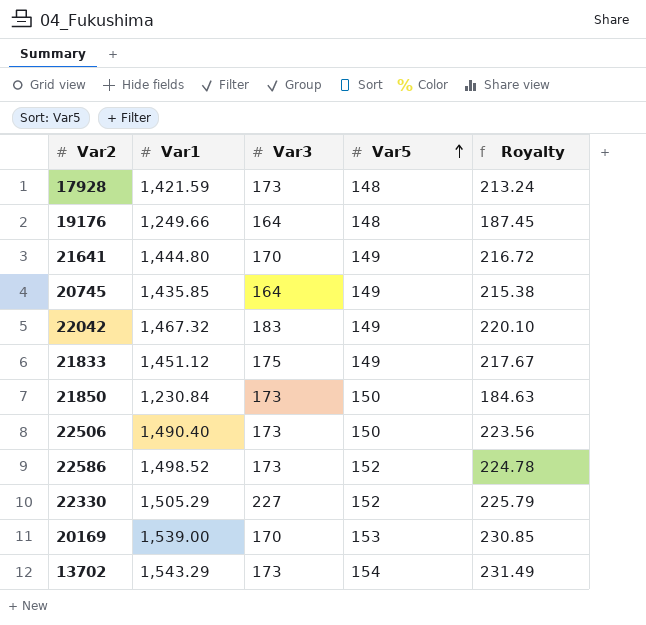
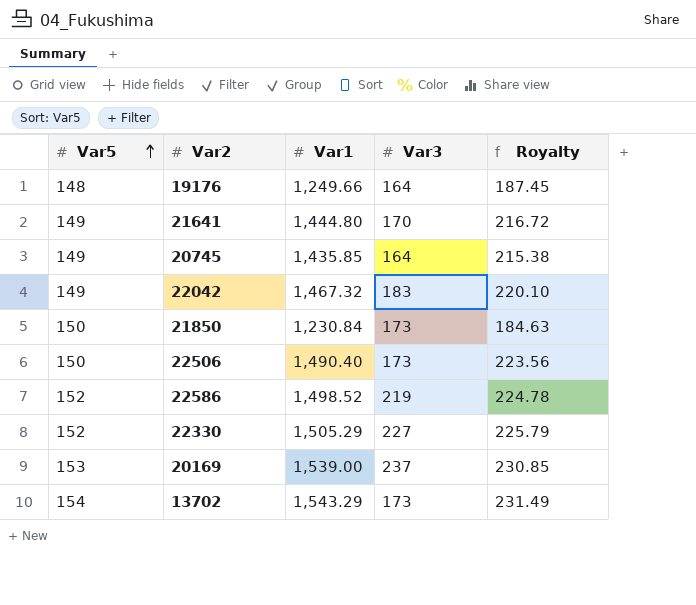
column Var5 | position: 4 -> 1
row 17928: 1,421.59 | 173 | 148 | 213.24 -> none
row 21833: 1,451.12 | 175 | 149 | 217.67 -> none
22586 | Var3: 173 -> 219
20169 | Var3: 170 -> 237

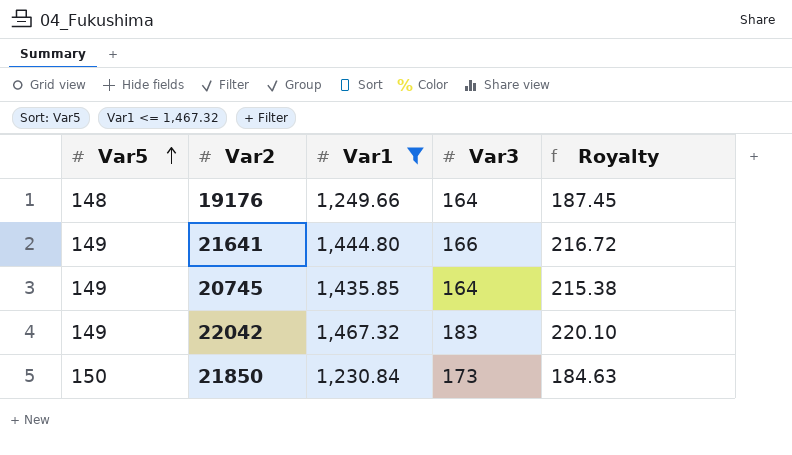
filter: none -> Var1 <= 1,467.32
21641 | Var3: 170 -> 166

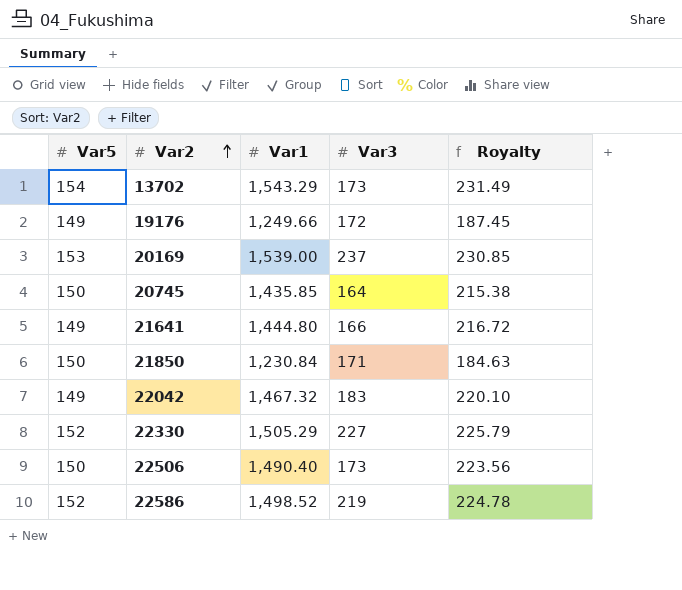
filter: Var1 <= 1,467.32 -> none
row order: Var5 ascending -> Var2 ascending
19176 | Var5: 148 -> 149
19176 | Var3: 164 -> 172
20745 | Var5: 149 -> 150
21850 | Var3: 173 -> 171

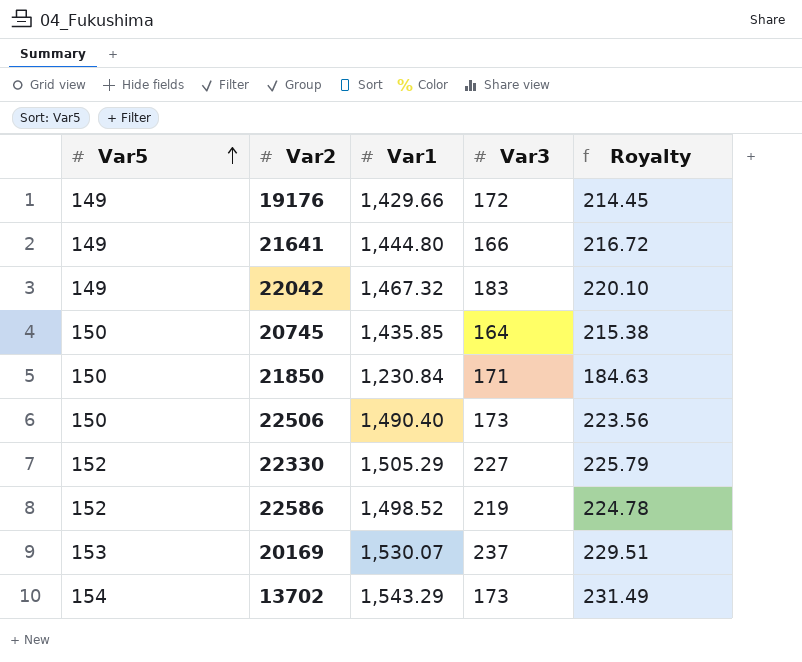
row order: Var2 ascending -> Var5 ascending
19176 | Var1: 1,249.66 -> 1,429.66
19176 | Royalty: 187.45 -> 214.45
20169 | Var1: 1,539.00 -> 1,530.07
20169 | Royalty: 230.85 -> 229.51

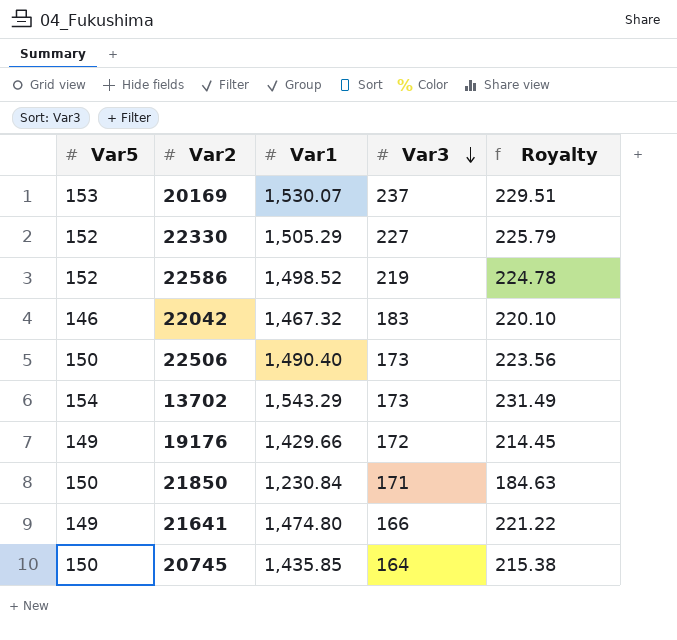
row order: Var5 ascending -> Var3 descending
22042 | Var5: 149 -> 146
21641 | Var1: 1,444.80 -> 1,474.80
21641 | Royalty: 216.72 -> 221.22

